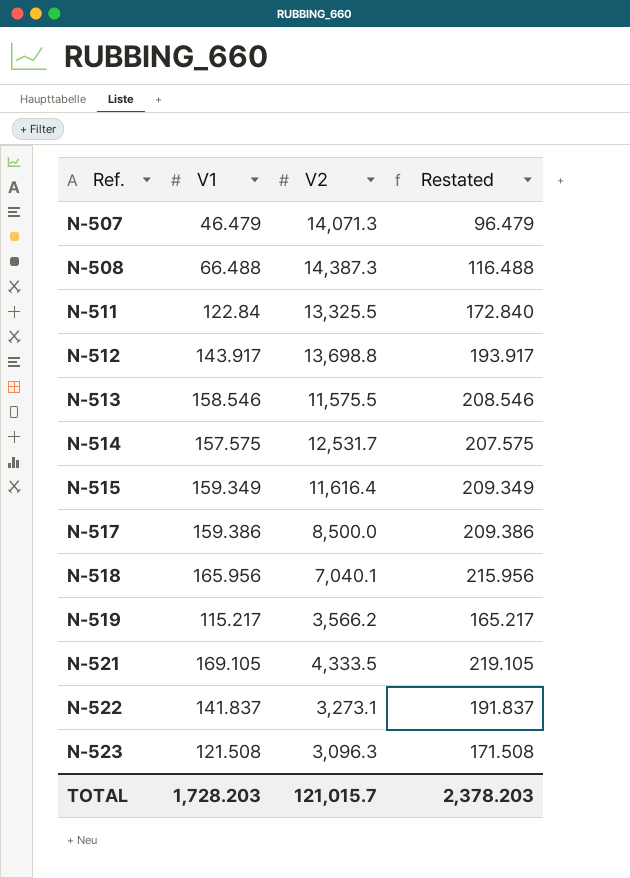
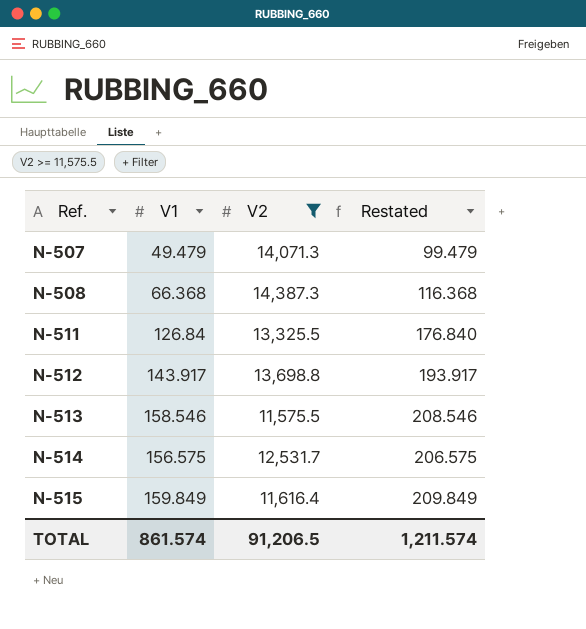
filter: none -> V2 >= 11,575.5
N-507 | V1: 46.479 -> 49.479
N-507 | Restated: 96.479 -> 99.479
N-508 | V1: 66.488 -> 66.368
N-508 | Restated: 116.488 -> 116.368
N-511 | V1: 122.84 -> 126.84
N-511 | Restated: 172.840 -> 176.840
N-514 | V1: 157.575 -> 156.575
N-514 | Restated: 207.575 -> 206.575
N-515 | V1: 159.349 -> 159.849
N-515 | Restated: 209.349 -> 209.849
TOTAL | V1: 1,728.203 -> 861.574
TOTAL | V2: 121,015.7 -> 91,206.5
TOTAL | Restated: 2,378.203 -> 1,211.574

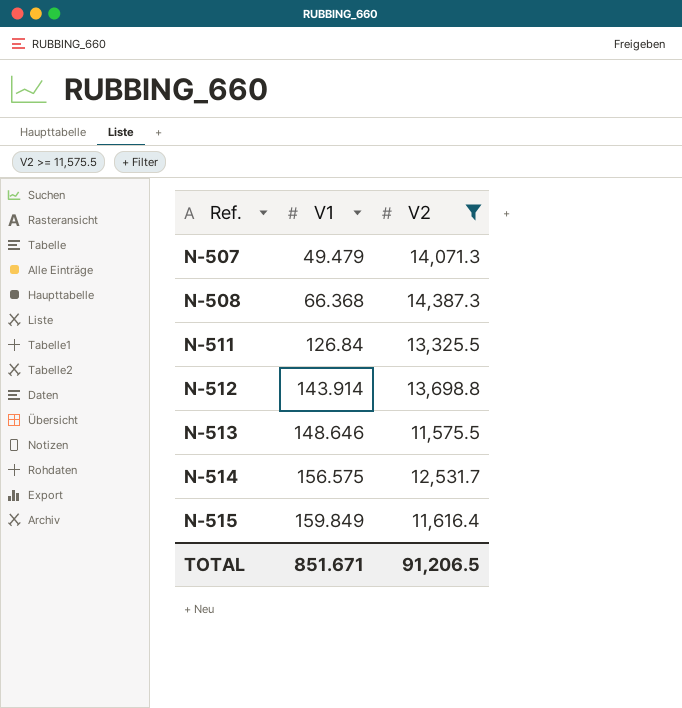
column Restated | formula: [V1] + 50 -> none
N-512 | V1: 143.917 -> 143.914
N-513 | V1: 158.546 -> 148.646
TOTAL | V1: 861.574 -> 851.671

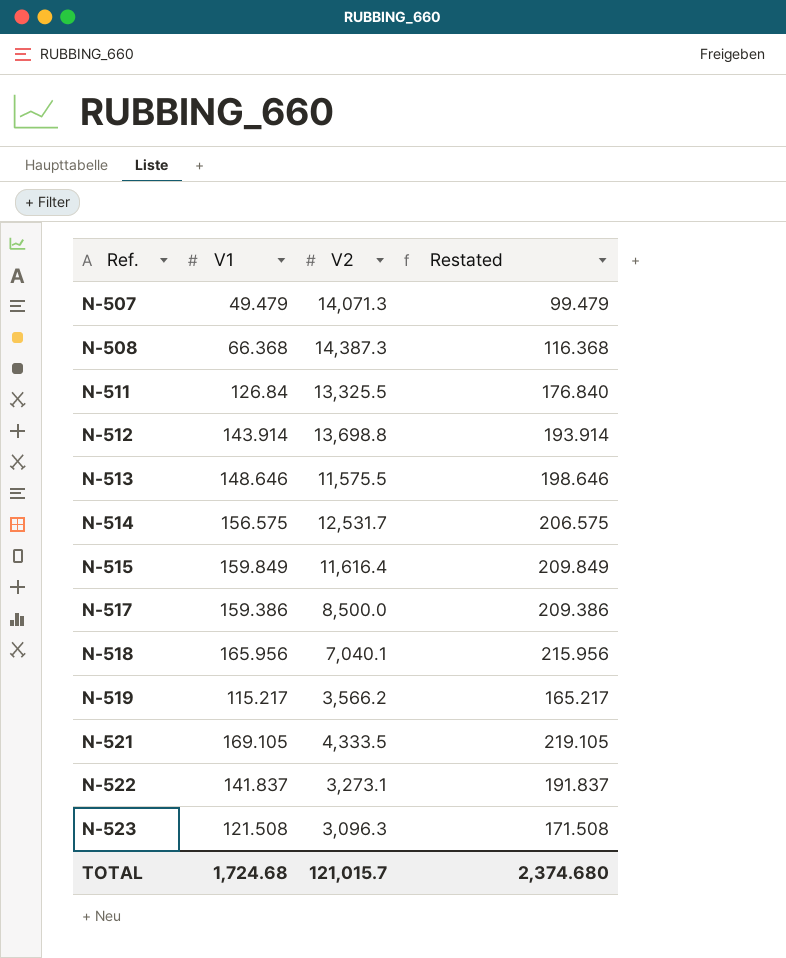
filter: V2 >= 11,575.5 -> none
column Restated | formula: none -> [V1] + 50
TOTAL | V1: 851.671 -> 1,724.68
TOTAL | V2: 91,206.5 -> 121,015.7

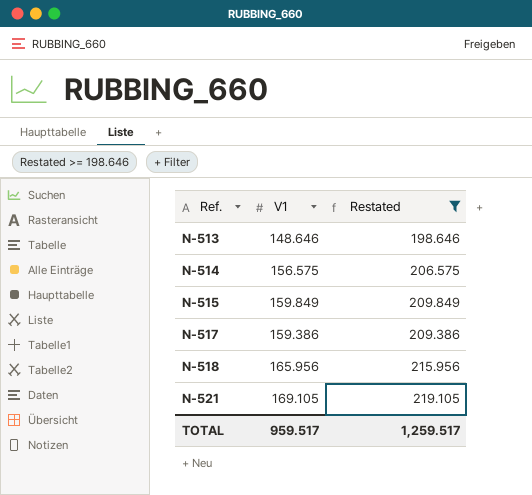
filter: none -> Restated >= 198.646
column V2 | position: 3 -> none
TOTAL | V1: 1,724.68 -> 959.517
TOTAL | Restated: 2,374.680 -> 1,259.517

